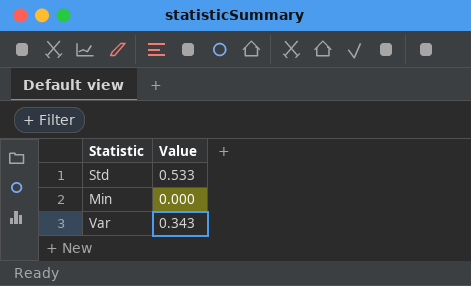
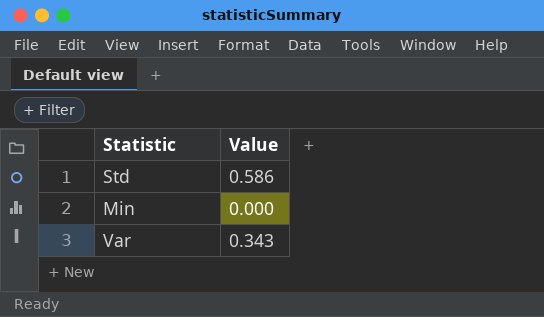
Std | Value: 0.533 -> 0.586

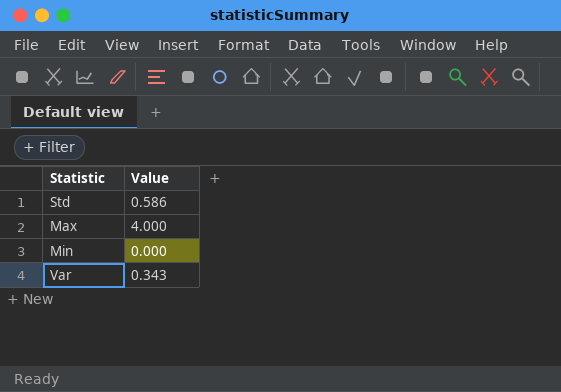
row Max: none -> 4.000

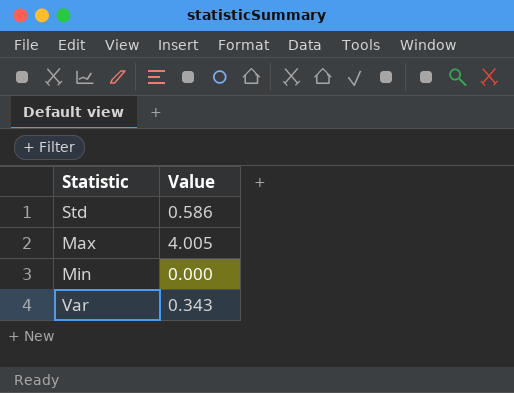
Max | Value: 4.000 -> 4.005

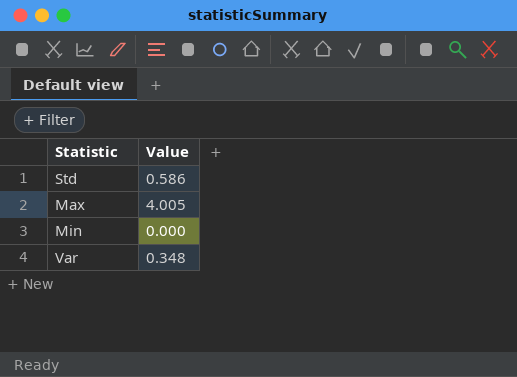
Var | Value: 0.343 -> 0.348

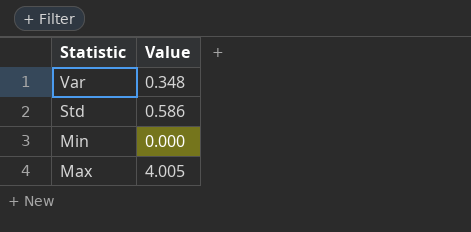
row order: none -> Statistic descending

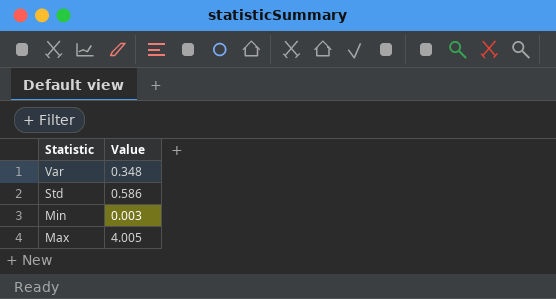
Min | Value: 0.000 -> 0.003

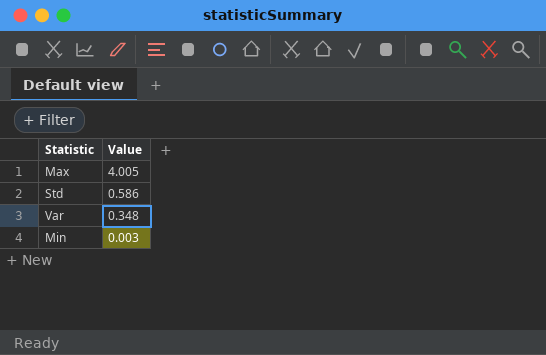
row order: Statistic descending -> Value descending

